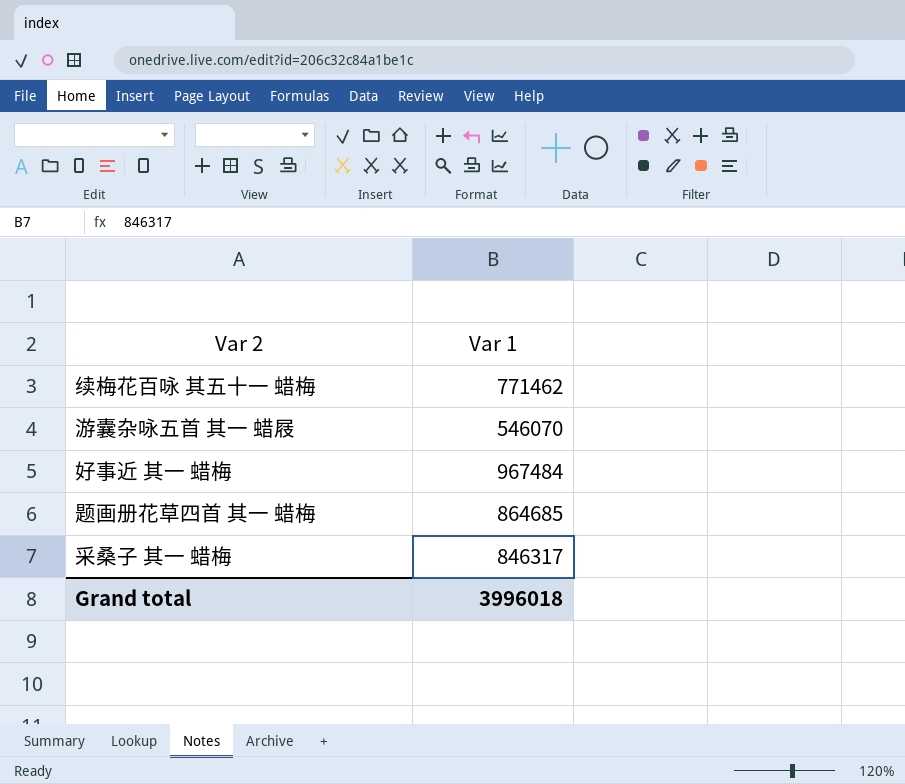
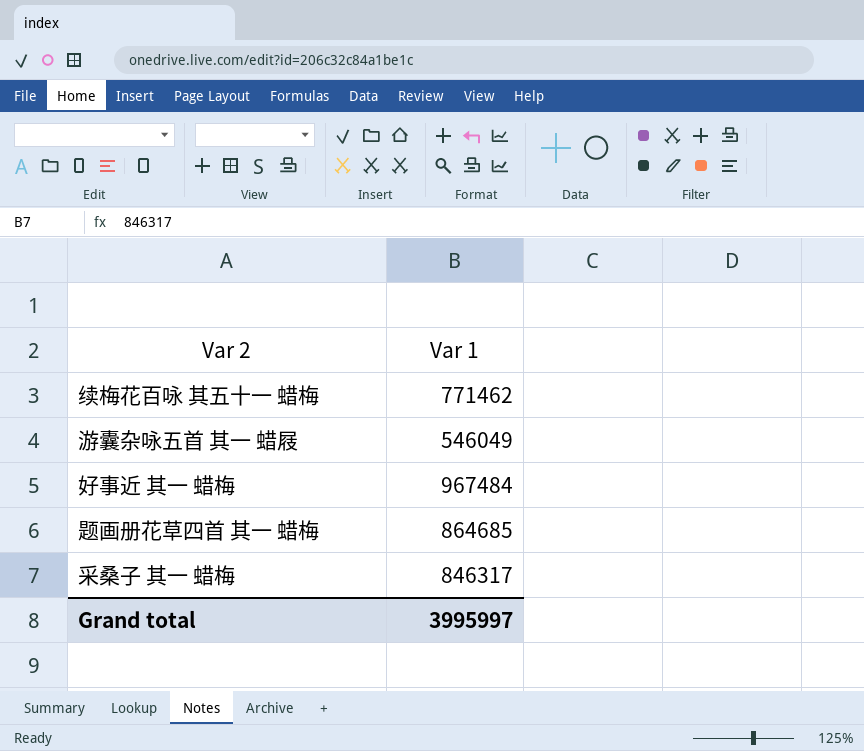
游囊杂咏五首 其一 蜡屐 | Var 1: 546070 -> 546049
Grand total | Var 1: 3996018 -> 3995997

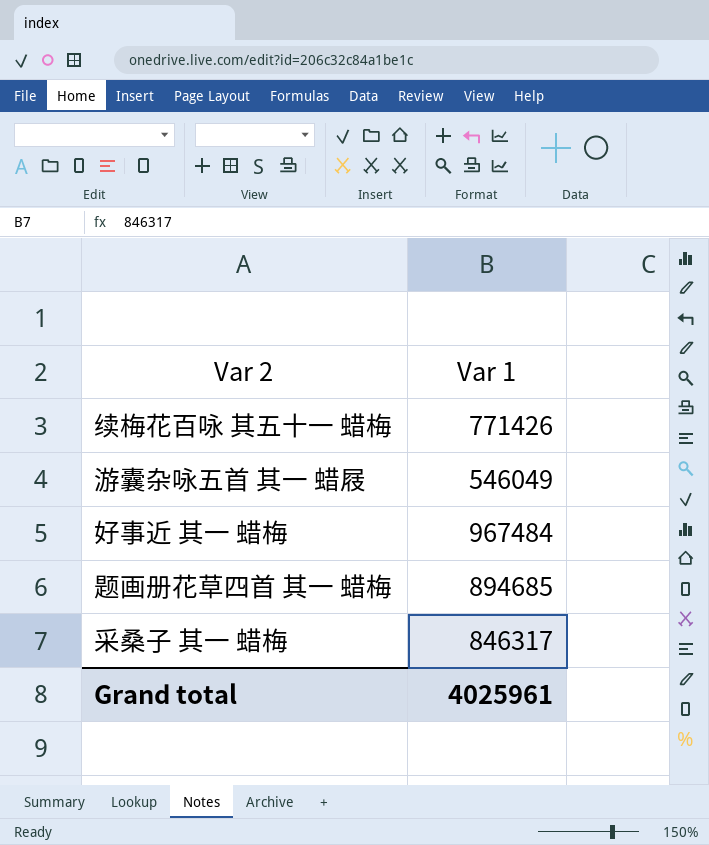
续梅花百咏 其五十一 蜡梅 | Var 1: 771462 -> 771426
题画册花草四首 其一 蜡梅 | Var 1: 864685 -> 894685
Grand total | Var 1: 3995997 -> 4025961

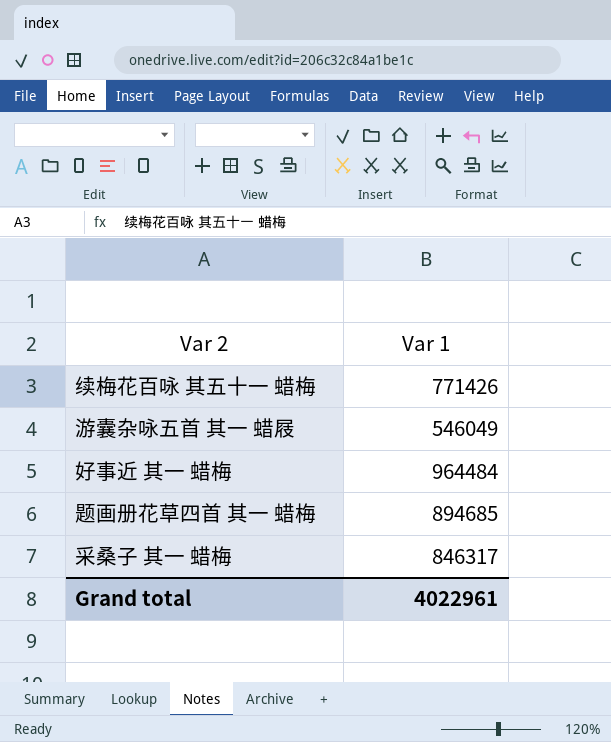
好事近 其一 蜡梅 | Var 1: 967484 -> 964484
Grand total | Var 1: 4025961 -> 4022961

